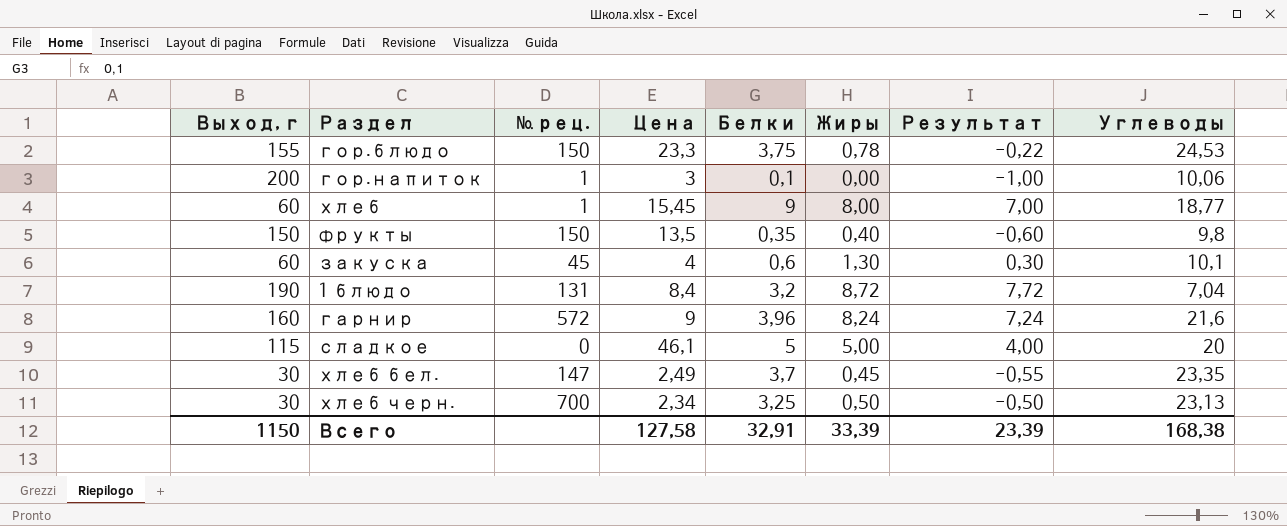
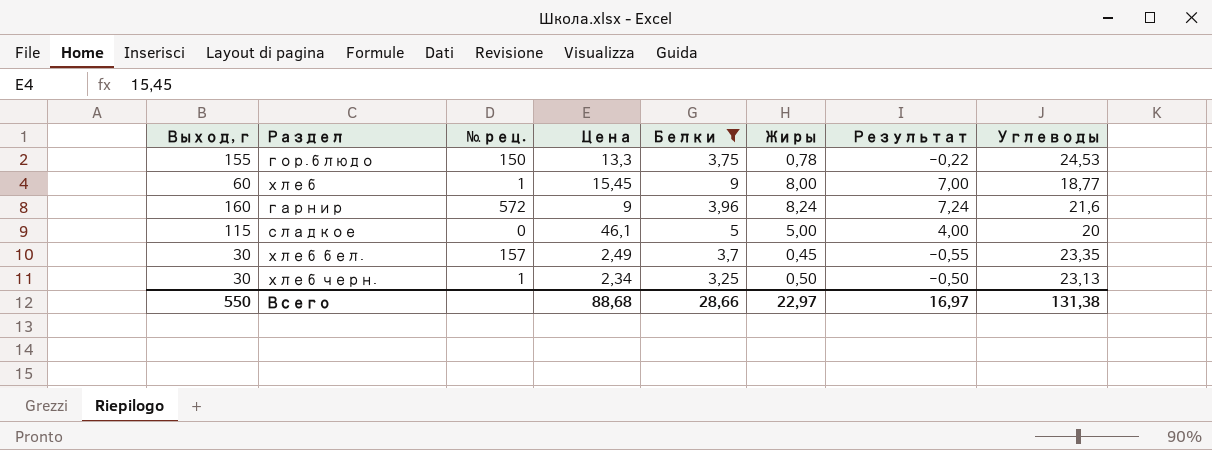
filter: none -> Белки >= 3,25
гор.блюдо | Цена: 23,3 -> 13,3
хлеб бел. | № рец.: 147 -> 157
хлеб черн. | № рец.: 700 -> 1
Всего | Выход, г: 1150 -> 550
Всего | Цена: 127,58 -> 88,68
Всего | Белки: 32,91 -> 28,66
Всего | Жиры: 33,39 -> 22,97
Всего | Результат: 23,39 -> 16,97
Всего | Углеводы: 168,38 -> 131,38

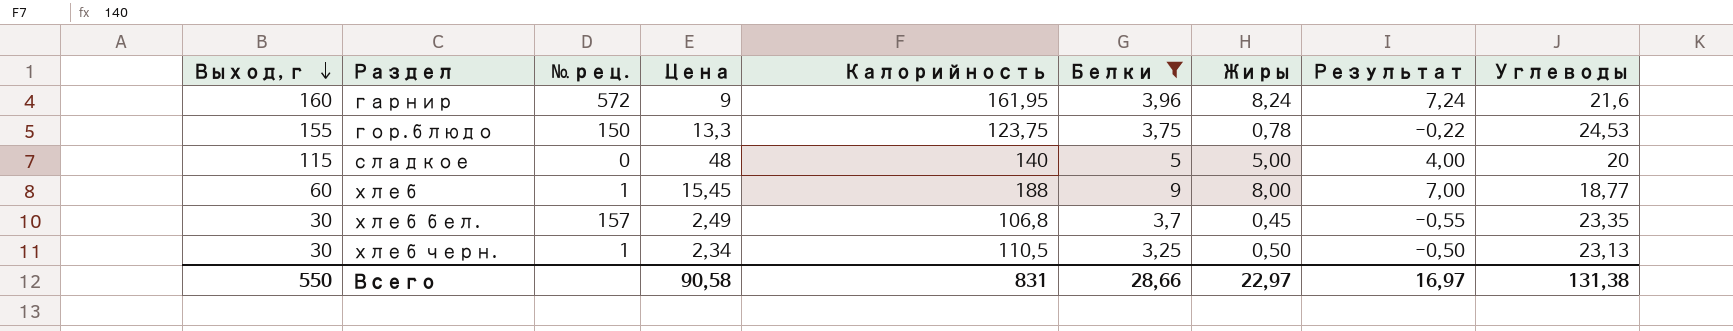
row order: none -> Выход, г descending
column Калорийность | position: none -> 5
сладкое | Цена: 46,1 -> 48
Всего | Цена: 88,68 -> 90,58

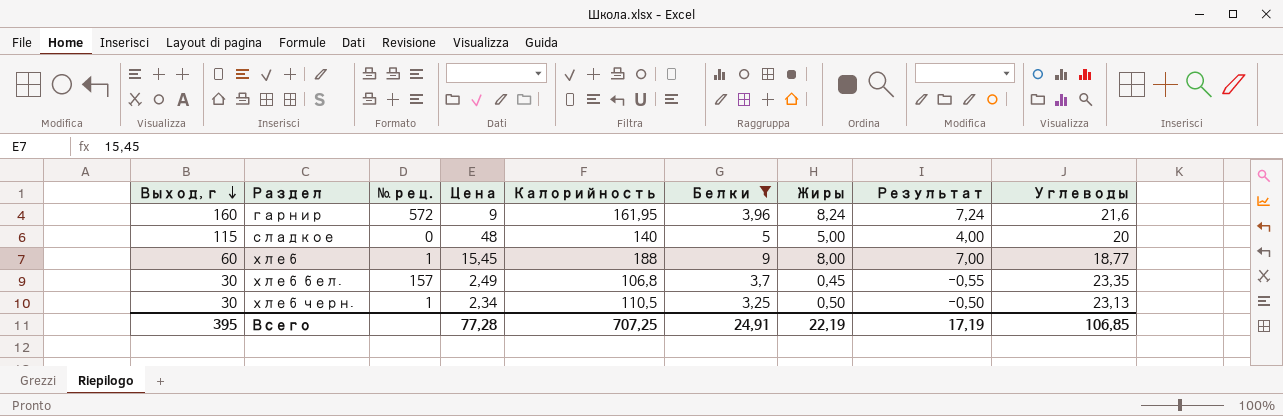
row гор.блюдо: 155 | 150 | 13,3 | 123,75 | 3,75 | 0,78 | -0,22 | 24,53 -> none
Всего | Выход, г: 550 -> 395
Всего | Цена: 90,58 -> 77,28
Всего | Калорийность: 831 -> 707,25
Всего | Белки: 28,66 -> 24,91
Всего | Жиры: 22,97 -> 22,19
Всего | Результат: 16,97 -> 17,19
Всего | Углеводы: 131,38 -> 106,85

